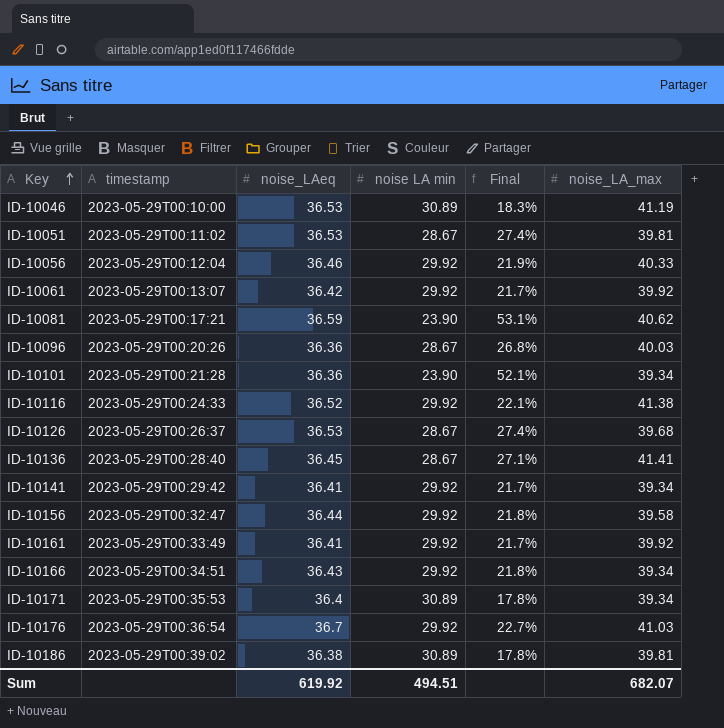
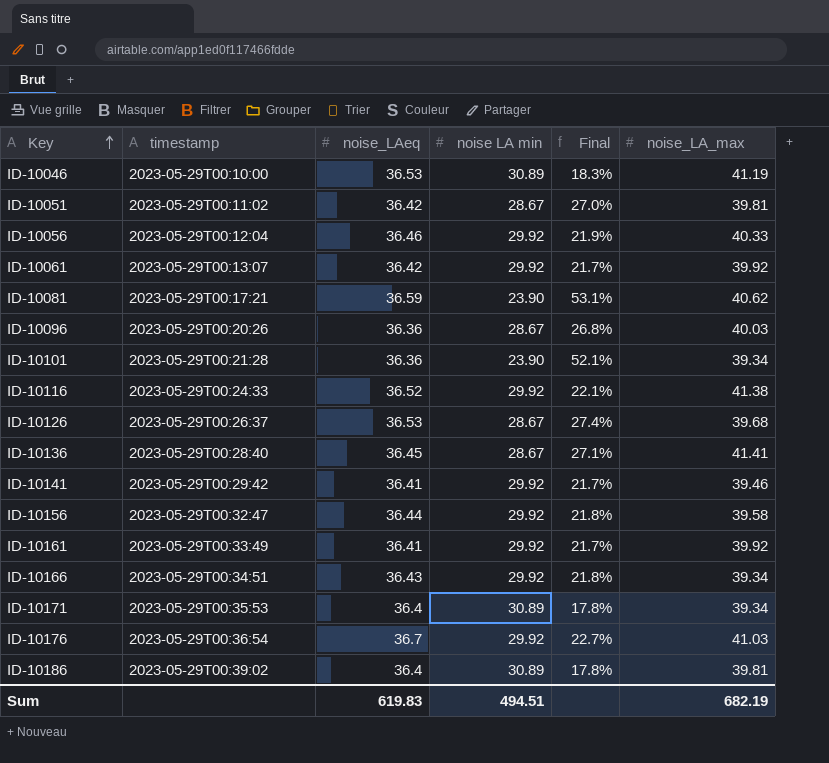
ID-10051 | noise_LAeq: 36.53 -> 36.42
ID-10051 | Final: 27.4% -> 27.0%
ID-10141 | noise_LA_max: 39.34 -> 39.46
ID-10186 | noise_LAeq: 36.38 -> 36.4
Sum | noise_LAeq: 619.92 -> 619.83
Sum | noise_LA_max: 682.07 -> 682.19

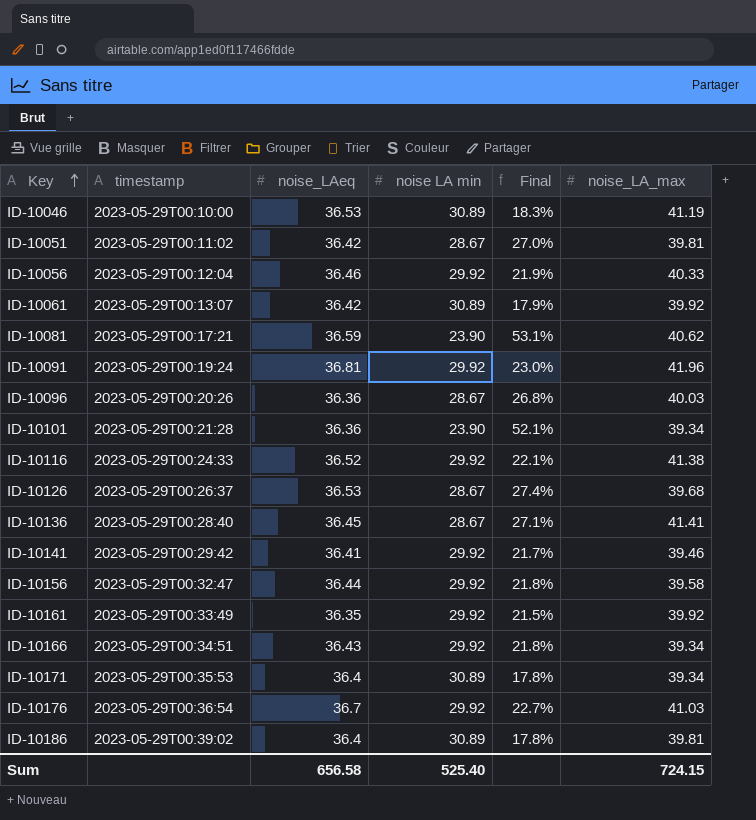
ID-10061 | noise LA min: 29.92 -> 30.89
ID-10061 | Final: 21.7% -> 17.9%
row ID-10091: none -> 2023-05-29T00:19:24 | 36.81 | 29.92 | 23.0% | 41.96
ID-10161 | noise_LAeq: 36.41 -> 36.35
ID-10161 | Final: 21.7% -> 21.5%
Sum | noise_LAeq: 619.83 -> 656.58
Sum | noise LA min: 494.51 -> 525.40
Sum | noise_LA_max: 682.19 -> 724.15

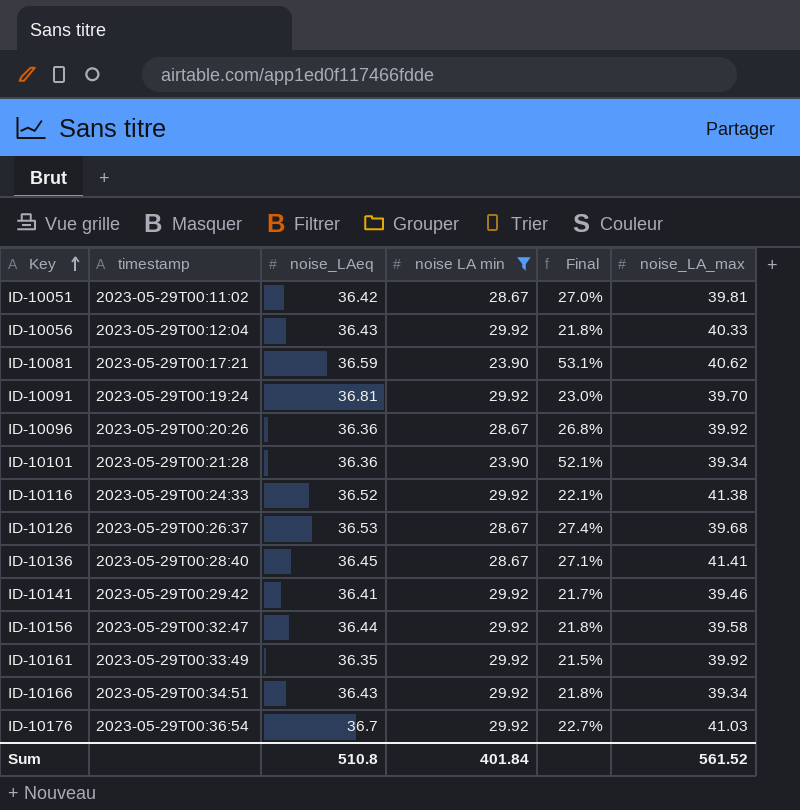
filter: none -> noise LA min != 30.89
ID-10056 | noise_LAeq: 36.46 -> 36.43
ID-10056 | Final: 21.9% -> 21.8%
ID-10091 | noise_LA_max: 41.96 -> 39.70
ID-10096 | noise_LA_max: 40.03 -> 39.92
Sum | noise_LAeq: 656.58 -> 510.8
Sum | noise LA min: 525.40 -> 401.84
Sum | noise_LA_max: 724.15 -> 561.52

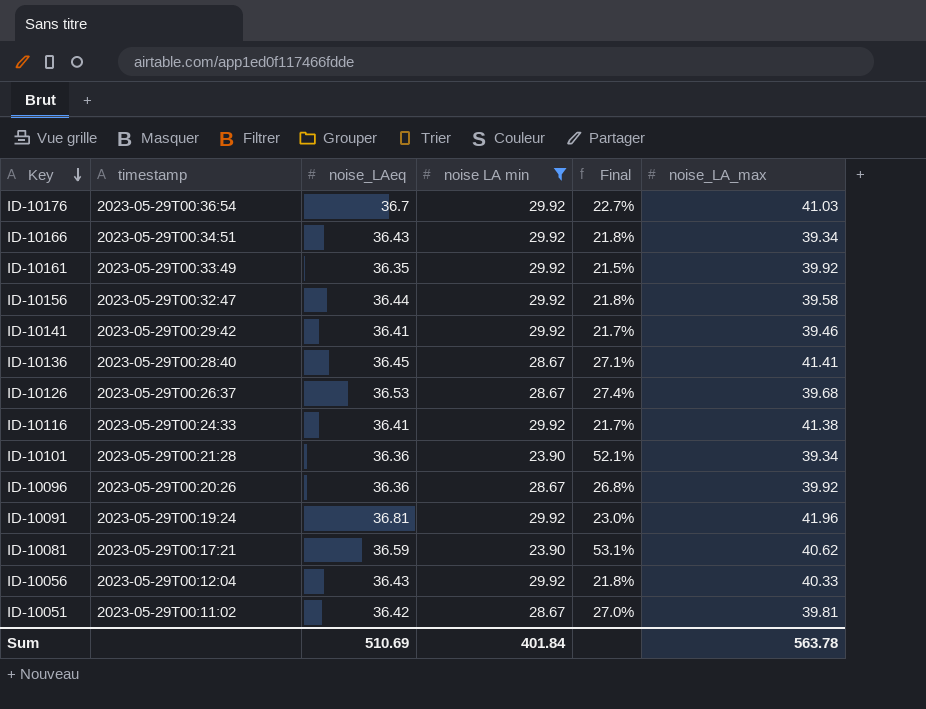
row order: Key ascending -> Key descending
ID-10116 | noise_LAeq: 36.52 -> 36.41
ID-10116 | Final: 22.1% -> 21.7%
ID-10091 | noise_LA_max: 39.70 -> 41.96
Sum | noise_LAeq: 510.8 -> 510.69
Sum | noise_LA_max: 561.52 -> 563.78

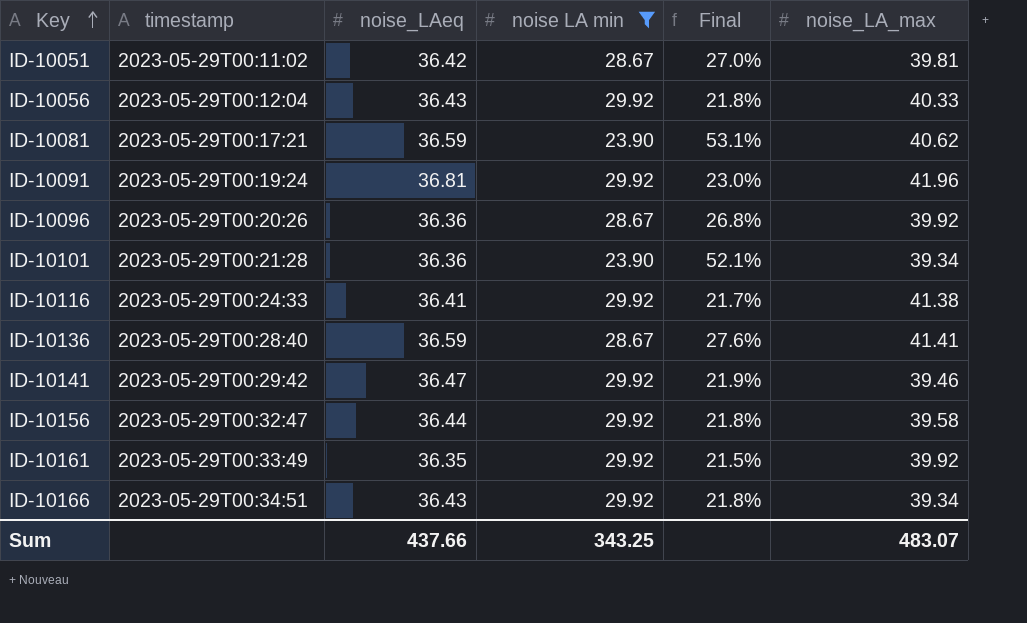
row order: Key descending -> Key ascending
row ID-10176: 2023-05-29T00:36:54 | 36.7 | 29.92 | 22.7% | 41.03 -> none
row ID-10126: 2023-05-29T00:26:37 | 36.53 | 28.67 | 27.4% | 39.68 -> none
ID-10136 | noise_LAeq: 36.45 -> 36.59
ID-10136 | Final: 27.1% -> 27.6%
ID-10141 | noise_LAeq: 36.41 -> 36.47
ID-10141 | Final: 21.7% -> 21.9%
Sum | noise_LAeq: 510.69 -> 437.66
Sum | noise LA min: 401.84 -> 343.25
Sum | noise_LA_max: 563.78 -> 483.07

